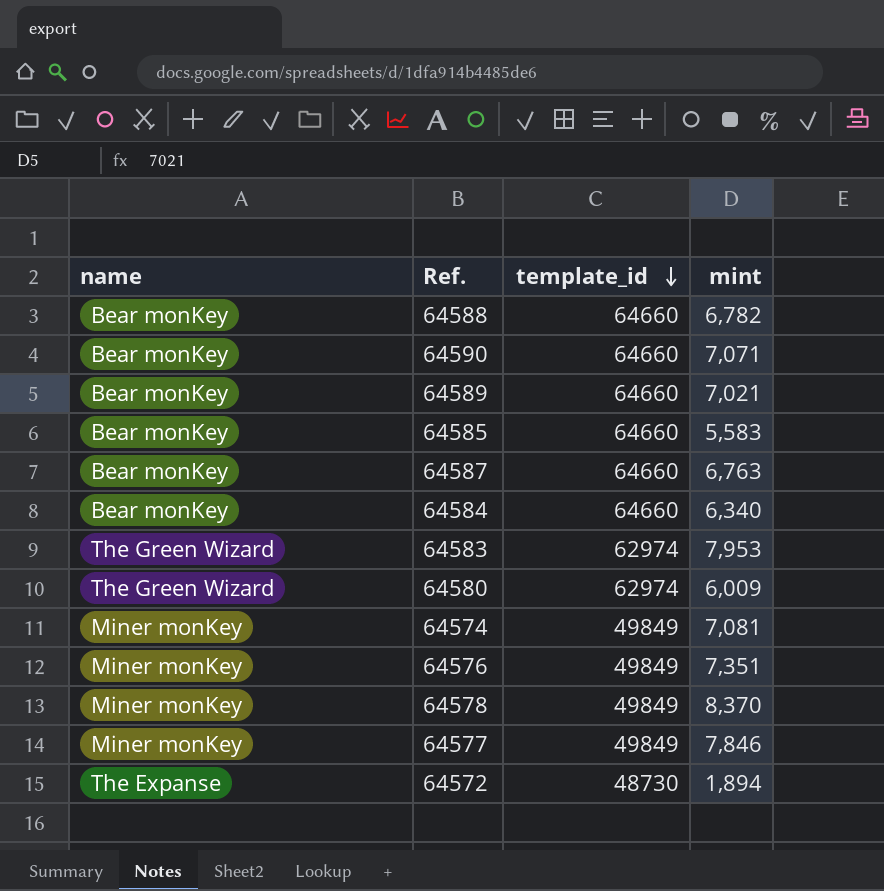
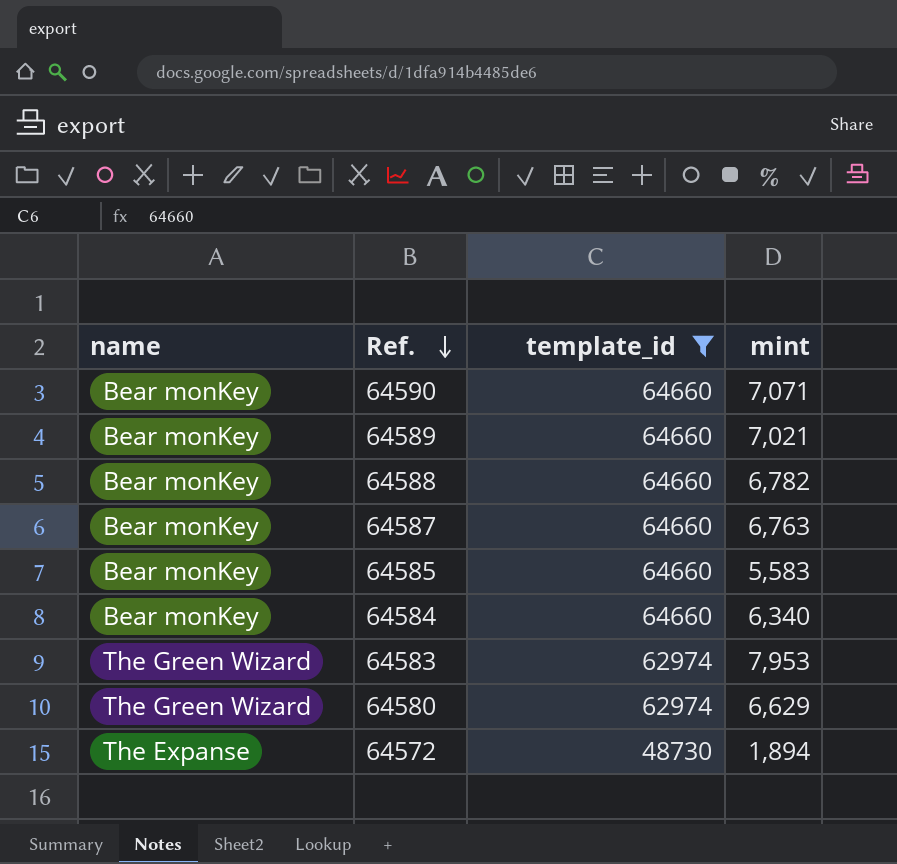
filter: none -> template_id != 49849
row order: template_id descending -> Ref. descending
64580 | mint: 6,009 -> 6,629

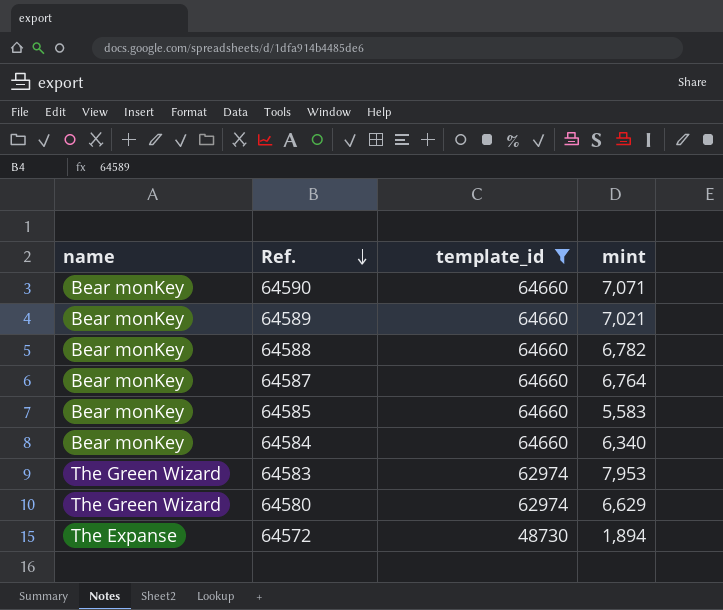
64587 | mint: 6,763 -> 6,764

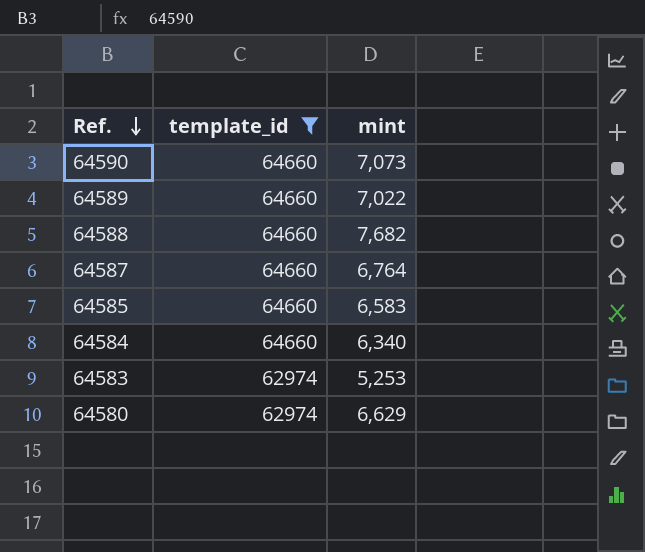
column name | position: 1 -> none
row 64572: The Expanse | 48730 | 1,894 -> none
64590 | mint: 7,071 -> 7,073
64589 | mint: 7,021 -> 7,022
64588 | mint: 6,782 -> 7,682
64585 | mint: 5,583 -> 6,583
64583 | mint: 7,953 -> 5,253

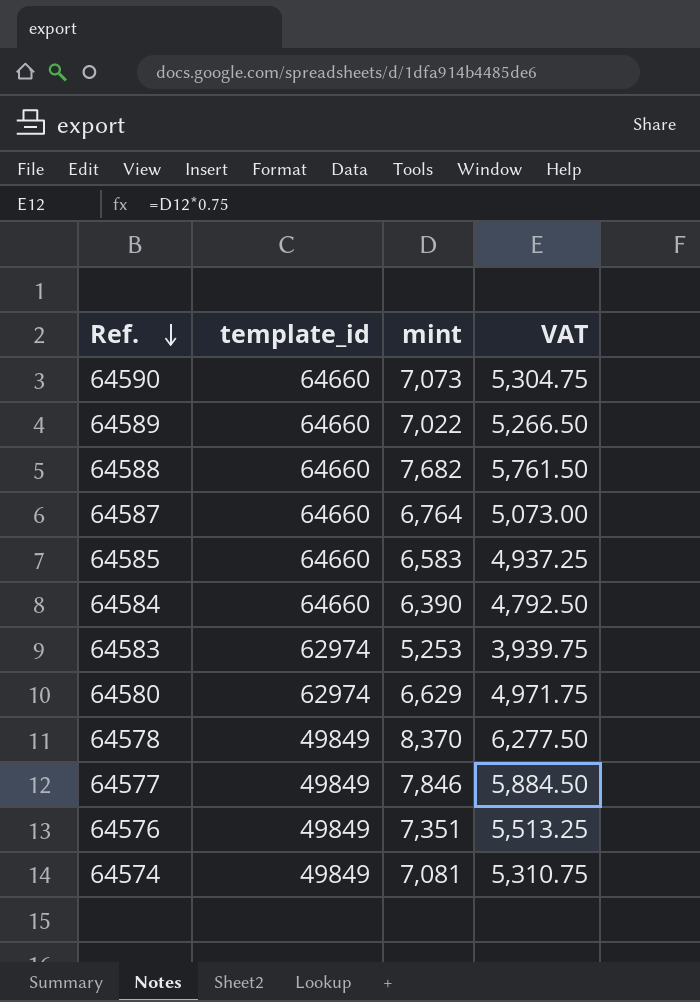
filter: template_id != 49849 -> none
column VAT | formula: none -> [mint] * 0.75
64584 | mint: 6,340 -> 6,390

